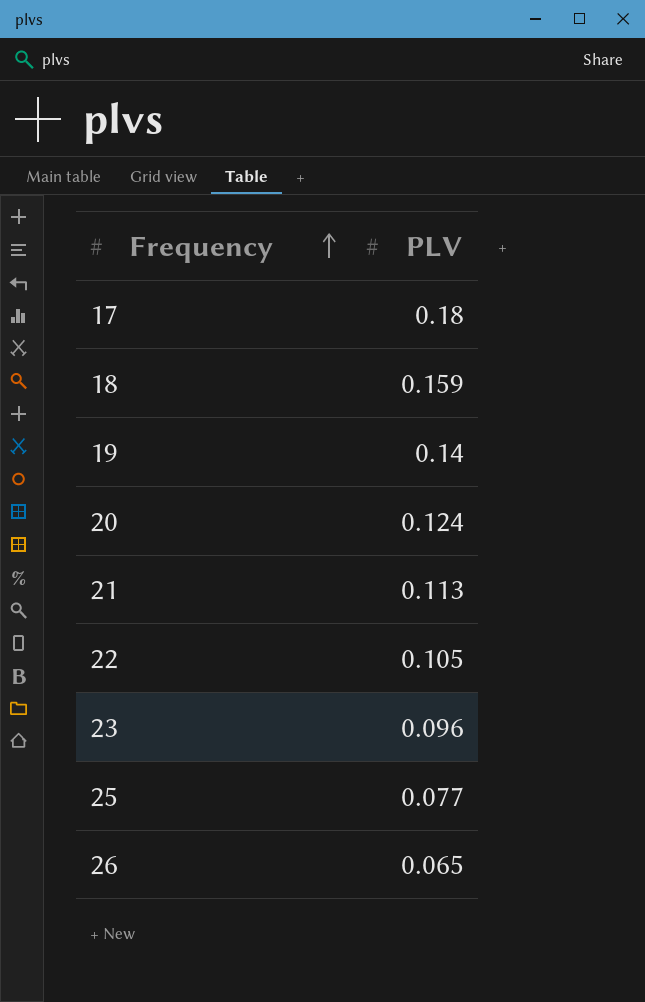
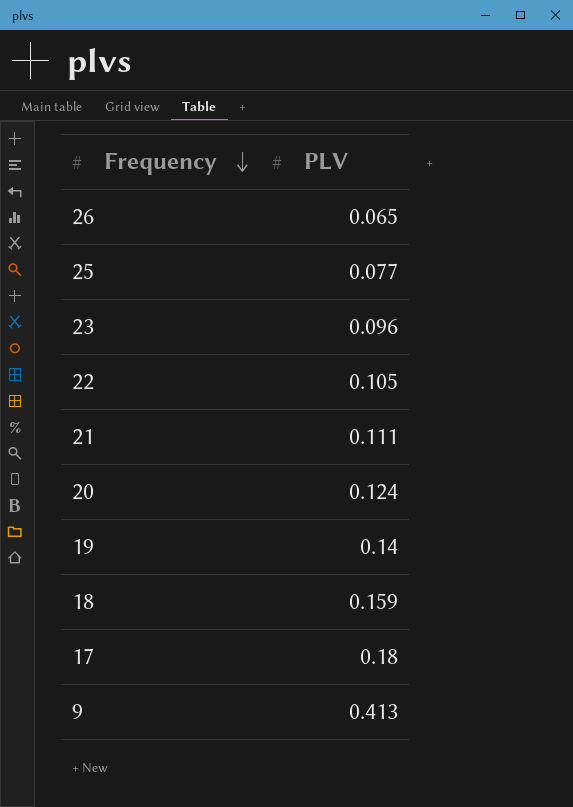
row order: Frequency ascending -> Frequency descending
21 | PLV: 0.113 -> 0.111
row 9: none -> 0.413

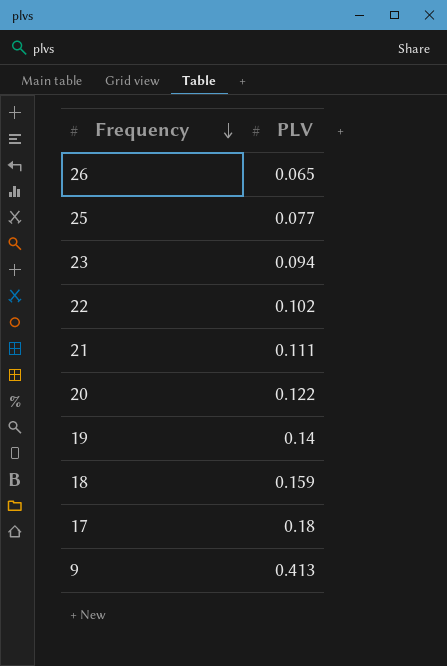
23 | PLV: 0.096 -> 0.094
22 | PLV: 0.105 -> 0.102
20 | PLV: 0.124 -> 0.122

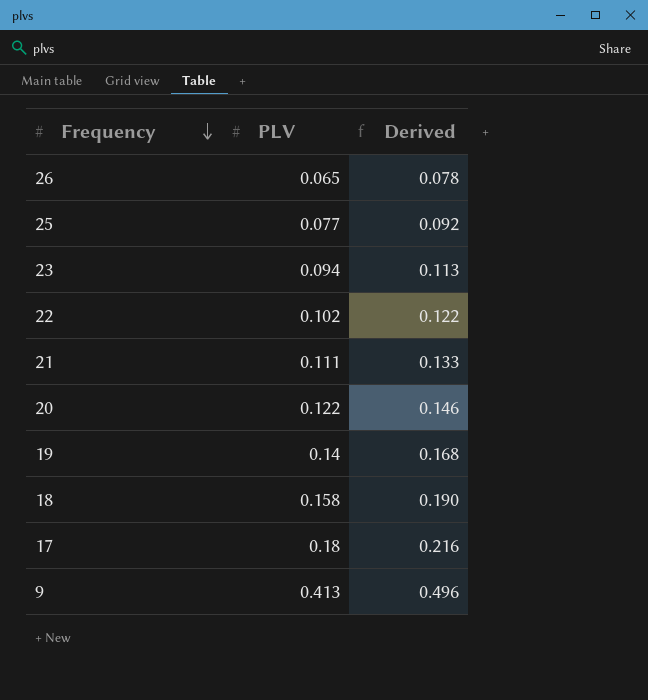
column Derived | formula: none -> [PLV] * 1.2
18 | PLV: 0.159 -> 0.158

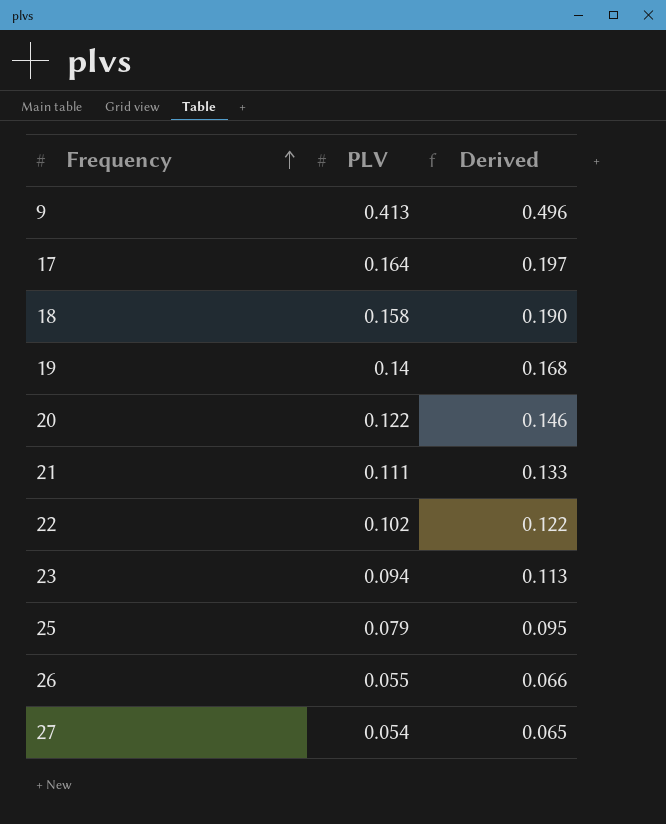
row order: Frequency descending -> Frequency ascending
17 | PLV: 0.18 -> 0.164
17 | Derived: 0.216 -> 0.197
25 | PLV: 0.077 -> 0.079
25 | Derived: 0.092 -> 0.095
26 | PLV: 0.065 -> 0.055
26 | Derived: 0.078 -> 0.066
row 27: none -> 0.054 | 0.065

